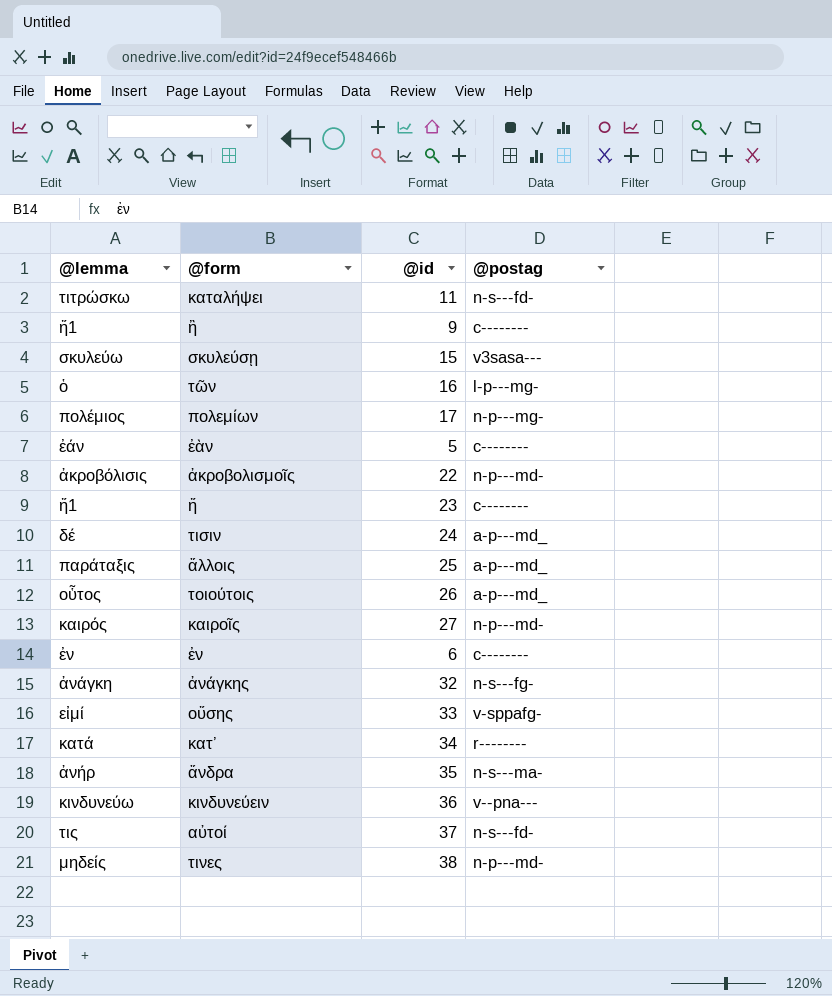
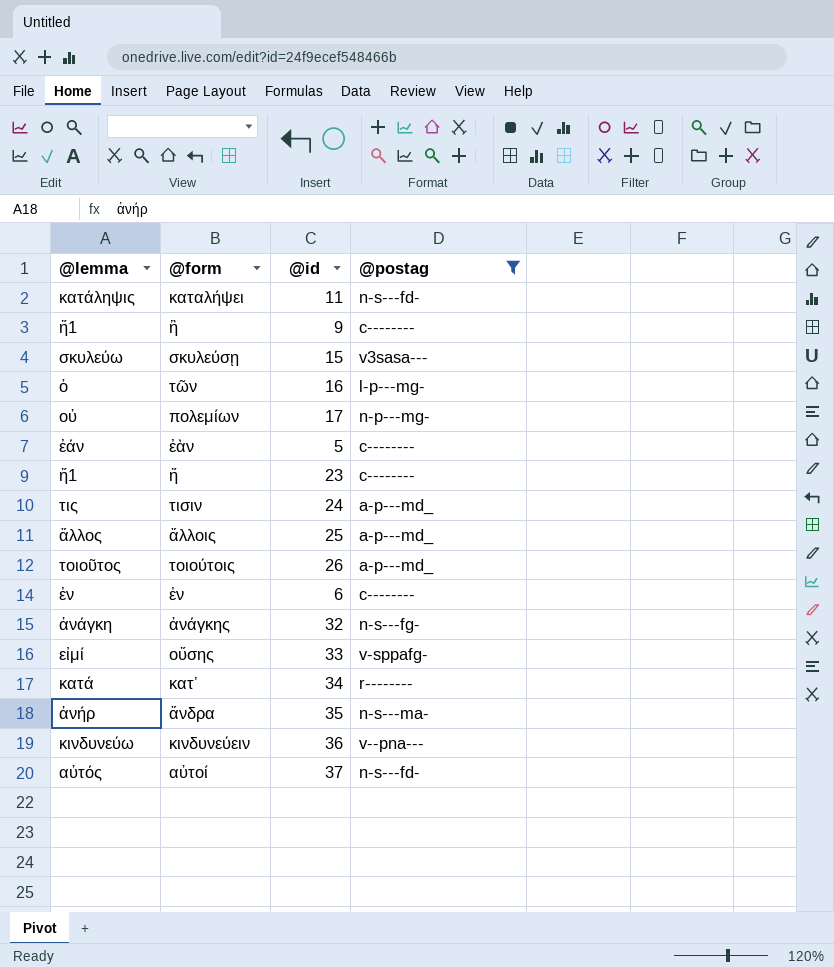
filter: none -> @postag != n-p---md-
καταλήψει | @lemma: τιτρώσκω -> κατάληψις
πολεμίων | @lemma: πολέμιος -> οὐ
τισιν | @lemma: δέ -> τις
ἄλλοις | @lemma: παράταξις -> ἄλλος
τοιούτοις | @lemma: οὗτος -> τοιοῦτος
αὐτοί | @lemma: τις -> αὐτός

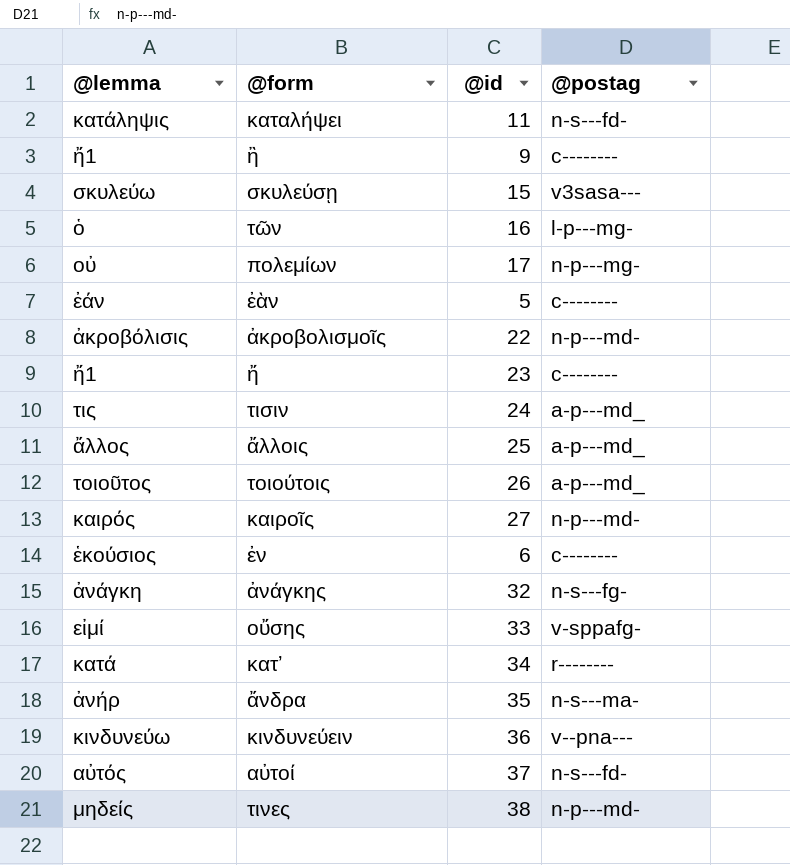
filter: @postag != n-p---md- -> none
ἐν | @lemma: ἐν -> ἑκούσιος

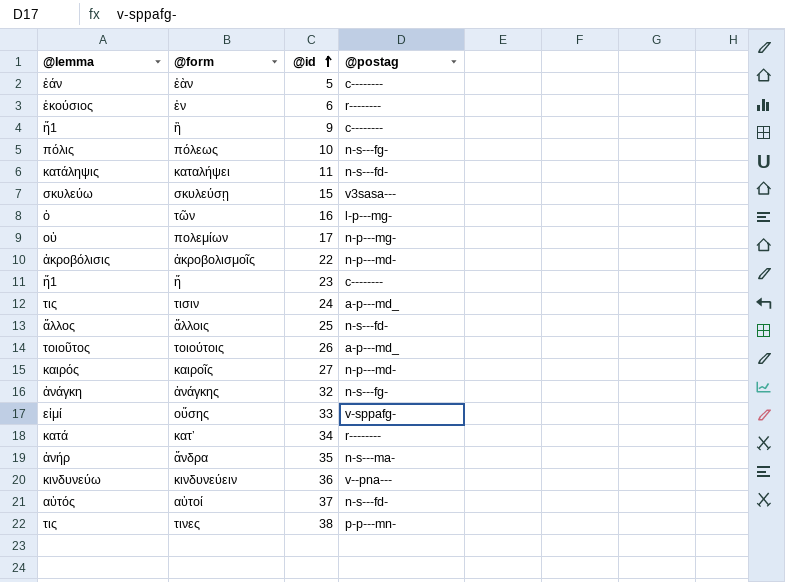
row order: none -> @id ascending
ἐν | @postag: c-------- -> r--------
row πόλεως: none -> πόλις | 10 | n-s---fg-
ἄλλοις | @postag: a-p---md_ -> n-s---fd-
τινες | @lemma: μηδείς -> τις
τινες | @postag: n-p---md- -> p-p---mn-

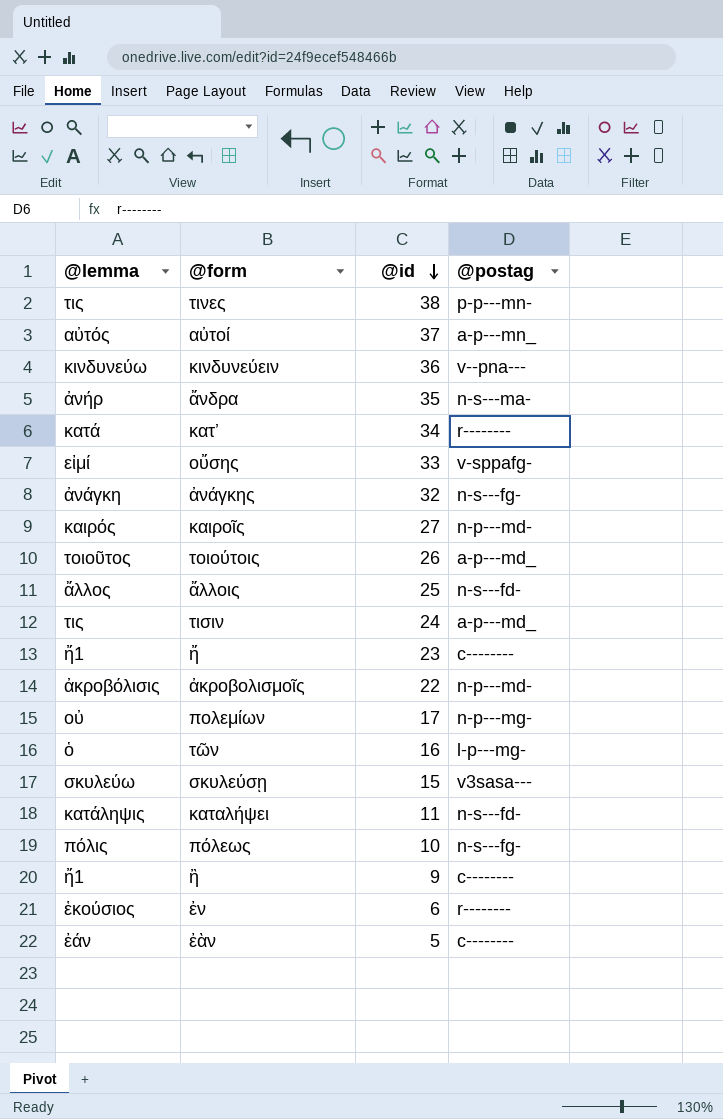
row order: @id ascending -> @id descending
αὐτοί | @postag: n-s---fd- -> a-p---mn_

